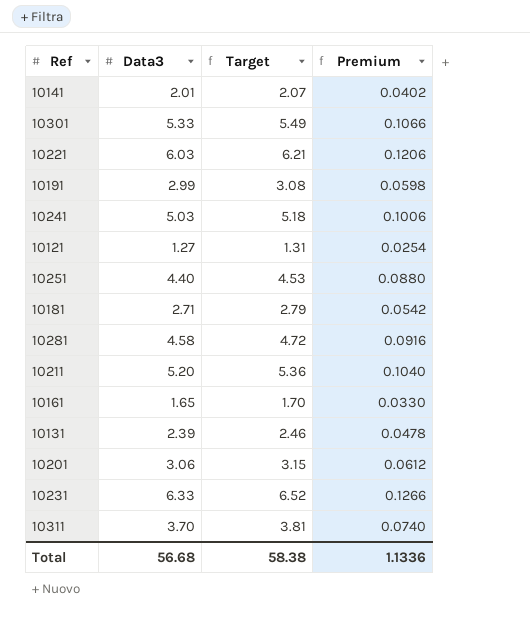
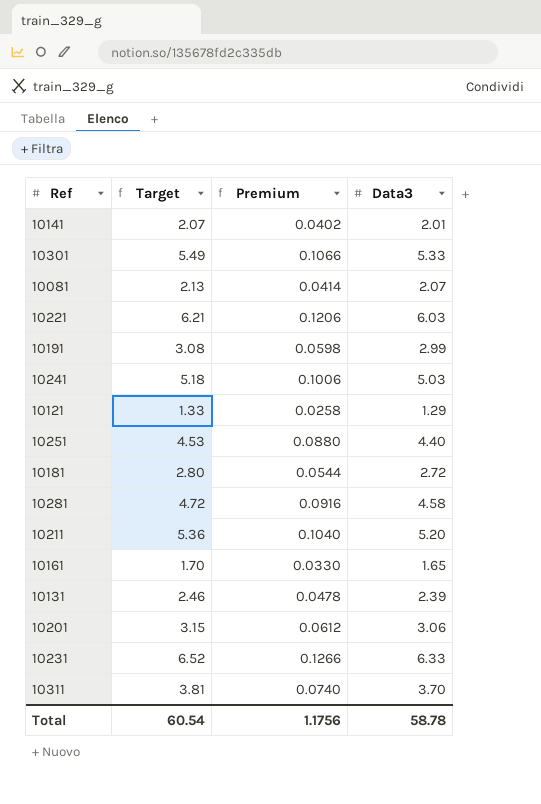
column Data3 | position: 2 -> 4
row 10081: none -> 2.13 | 0.0414 | 2.07
10121 | Target: 1.31 -> 1.33
10121 | Premium: 0.0254 -> 0.0258
10121 | Data3: 1.27 -> 1.29
10181 | Target: 2.79 -> 2.80
10181 | Premium: 0.0542 -> 0.0544
10181 | Data3: 2.71 -> 2.72
Total | Target: 58.38 -> 60.54
Total | Premium: 1.1336 -> 1.1756
Total | Data3: 56.68 -> 58.78

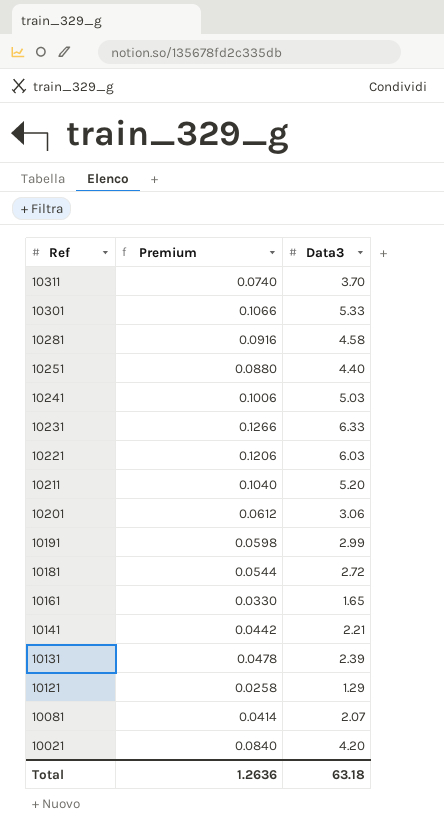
row order: none -> Ref descending
column Target | formula: [Data3] * 1.03 -> none
10141 | Premium: 0.0402 -> 0.0442
10141 | Data3: 2.01 -> 2.21
row 10021: none -> 0.0840 | 4.20
Total | Premium: 1.1756 -> 1.2636
Total | Data3: 58.78 -> 63.18

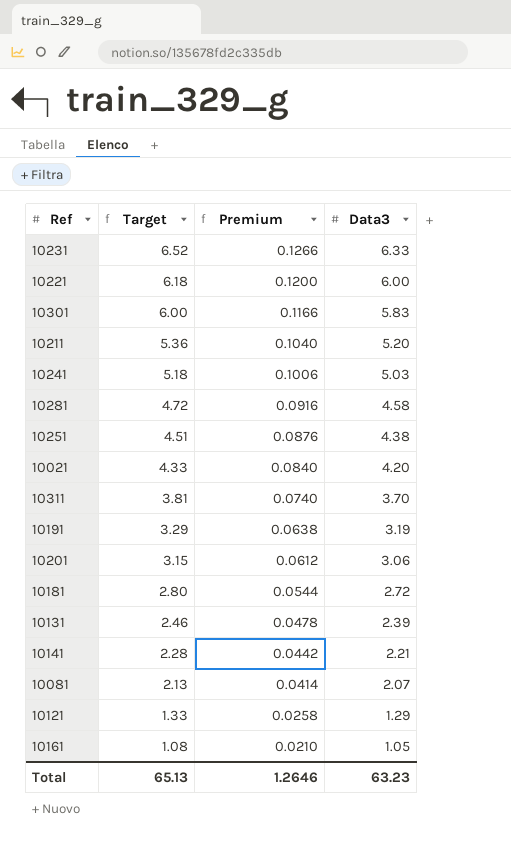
row order: Ref descending -> Target descending
column Target | formula: none -> [Data3] * 1.03
10221 | Premium: 0.1206 -> 0.1200
10221 | Data3: 6.03 -> 6.00
10301 | Premium: 0.1066 -> 0.1166
10301 | Data3: 5.33 -> 5.83
10251 | Premium: 0.0880 -> 0.0876
10251 | Data3: 4.40 -> 4.38
10191 | Premium: 0.0598 -> 0.0638
10191 | Data3: 2.99 -> 3.19
10161 | Premium: 0.0330 -> 0.0210
10161 | Data3: 1.65 -> 1.05
Total | Premium: 1.2636 -> 1.2646
Total | Data3: 63.18 -> 63.23

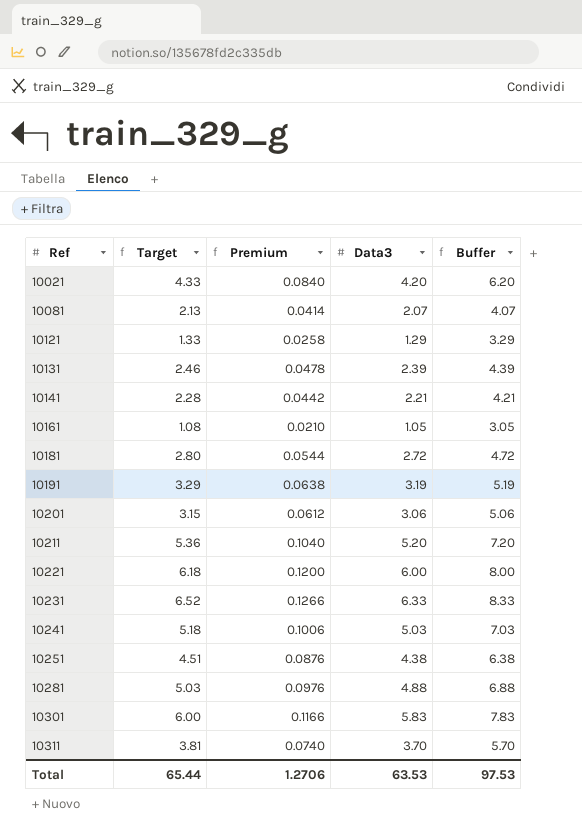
row order: Target descending -> Ref ascending
column Buffer | formula: none -> [Data3] + 2
10281 | Target: 4.72 -> 5.03
10281 | Premium: 0.0916 -> 0.0976
10281 | Data3: 4.58 -> 4.88
Total | Target: 65.13 -> 65.44
Total | Premium: 1.2646 -> 1.2706
Total | Data3: 63.23 -> 63.53

